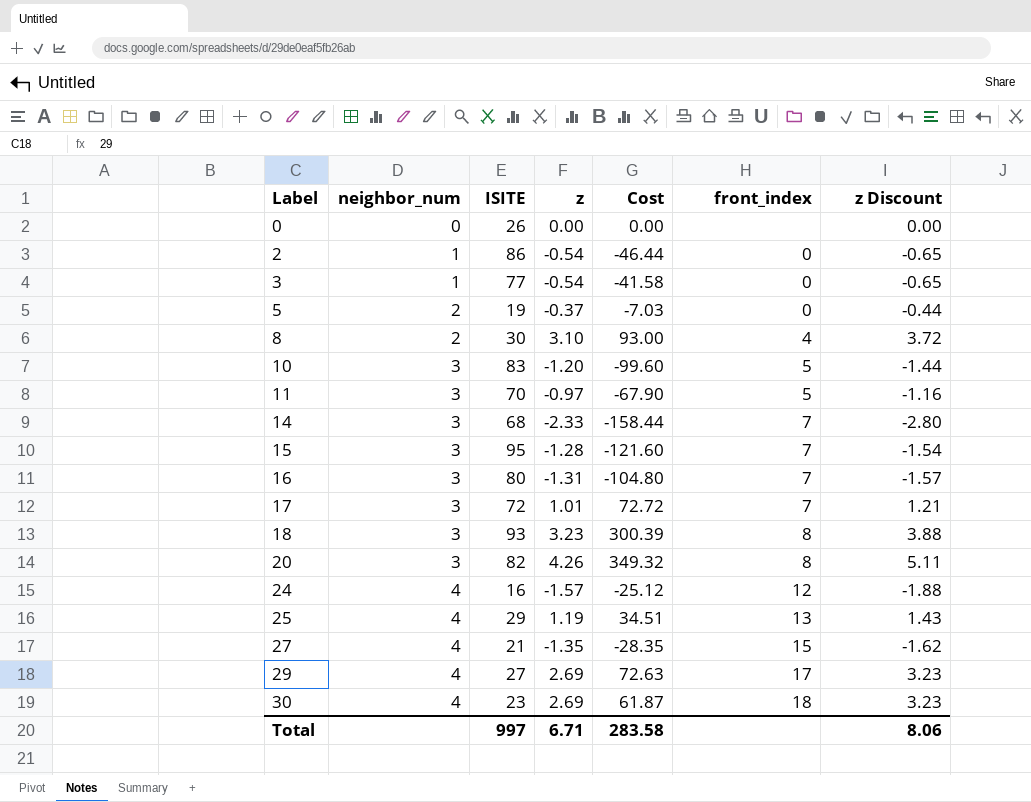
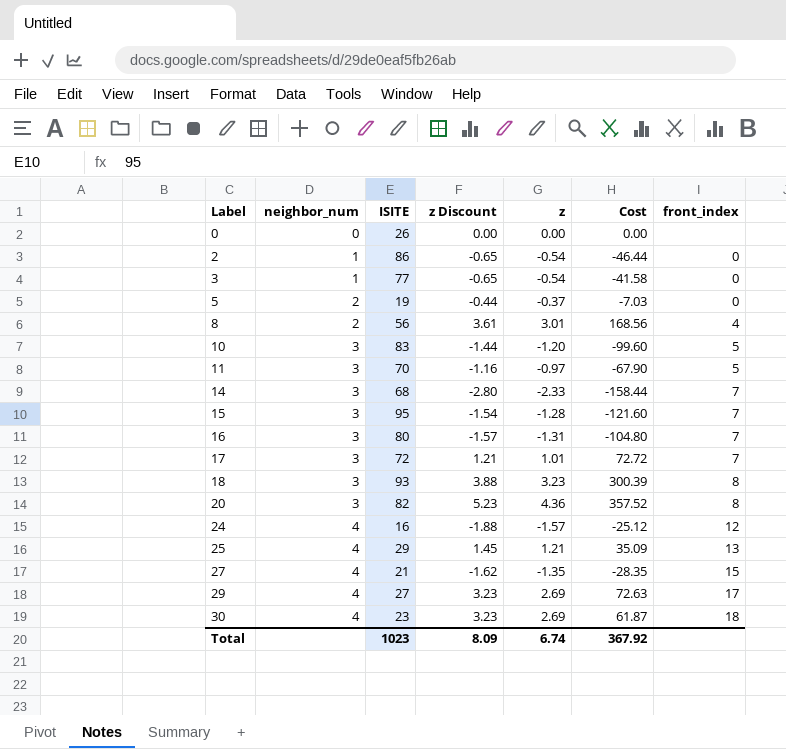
column z Discount | position: 7 -> 4
8 | ISITE: 30 -> 56
8 | z Discount: 3.72 -> 3.61
8 | z: 3.10 -> 3.01
8 | Cost: 93.00 -> 168.56
20 | z Discount: 5.11 -> 5.23
20 | z: 4.26 -> 4.36
20 | Cost: 349.32 -> 357.52
25 | z Discount: 1.43 -> 1.45
25 | z: 1.19 -> 1.21
25 | Cost: 34.51 -> 35.09
Total | ISITE: 997 -> 1023
Total | z Discount: 8.06 -> 8.09
Total | z: 6.71 -> 6.74
Total | Cost: 283.58 -> 367.92

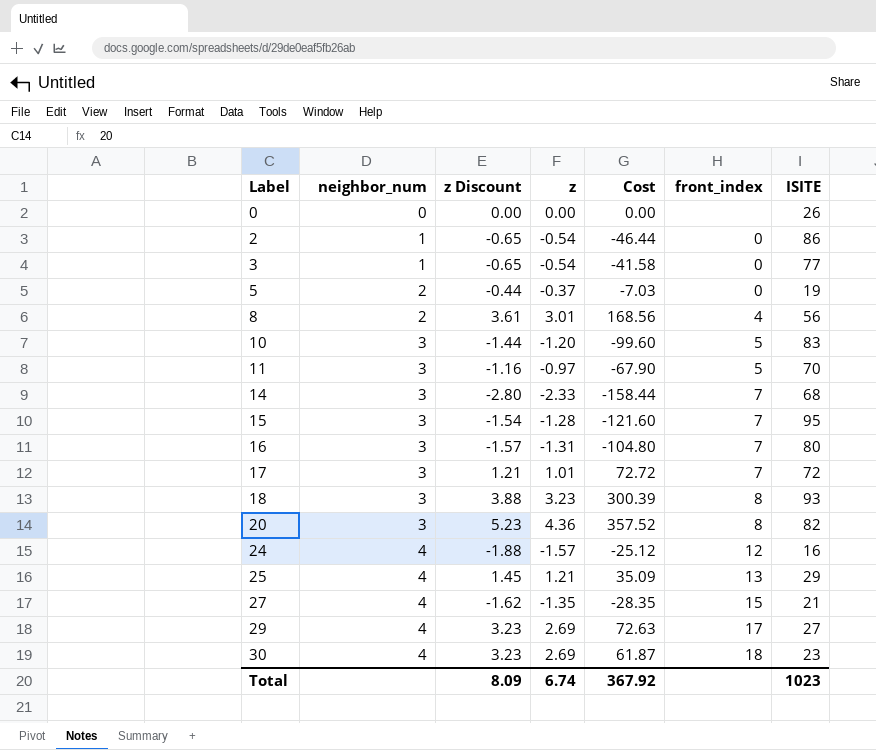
column ISITE | position: 3 -> 7

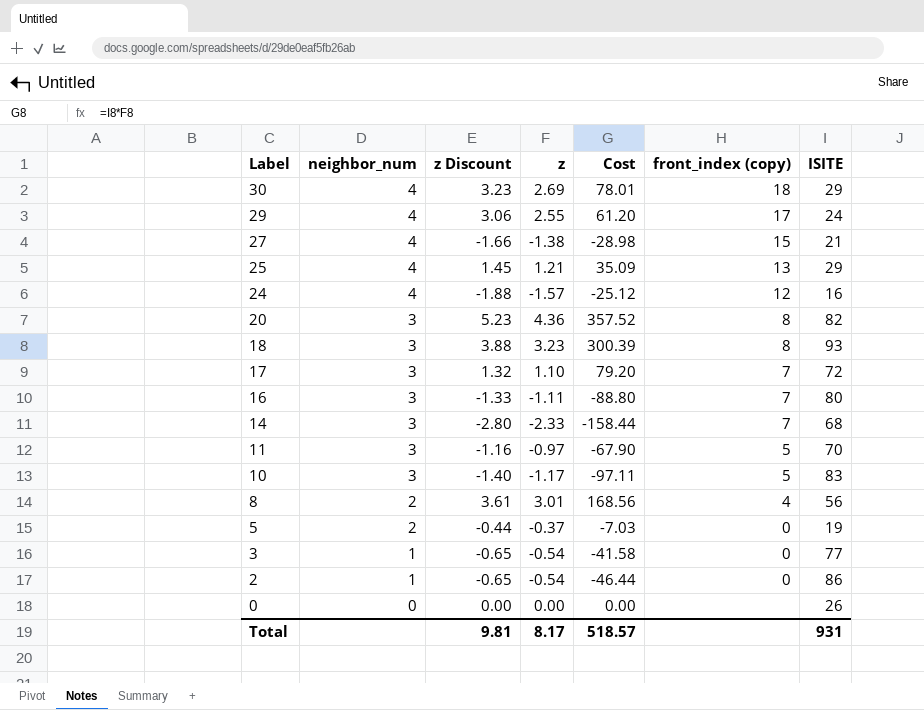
row order: Label ascending -> Label descending
column name: front_index -> front_index (copy)
row 15: 3 | -1.54 | -1.28 | -121.60 | 7 | 95 -> none
30 | Cost: 61.87 -> 78.01
30 | ISITE: 23 -> 29
29 | z Discount: 3.23 -> 3.06
29 | z: 2.69 -> 2.55
29 | Cost: 72.63 -> 61.20
29 | ISITE: 27 -> 24
27 | z Discount: -1.62 -> -1.66
27 | z: -1.35 -> -1.38
27 | Cost: -28.35 -> -28.98
17 | z Discount: 1.21 -> 1.32
17 | z: 1.01 -> 1.10
17 | Cost: 72.72 -> 79.20
16 | z Discount: -1.57 -> -1.33
16 | z: -1.31 -> -1.11
16 | Cost: -104.80 -> -88.80
10 | z Discount: -1.44 -> -1.40
10 | z: -1.20 -> -1.17
10 | Cost: -99.60 -> -97.11
Total | z Discount: 8.09 -> 9.81
Total | z: 6.74 -> 8.17
Total | Cost: 367.92 -> 518.57
Total | ISITE: 1023 -> 931

